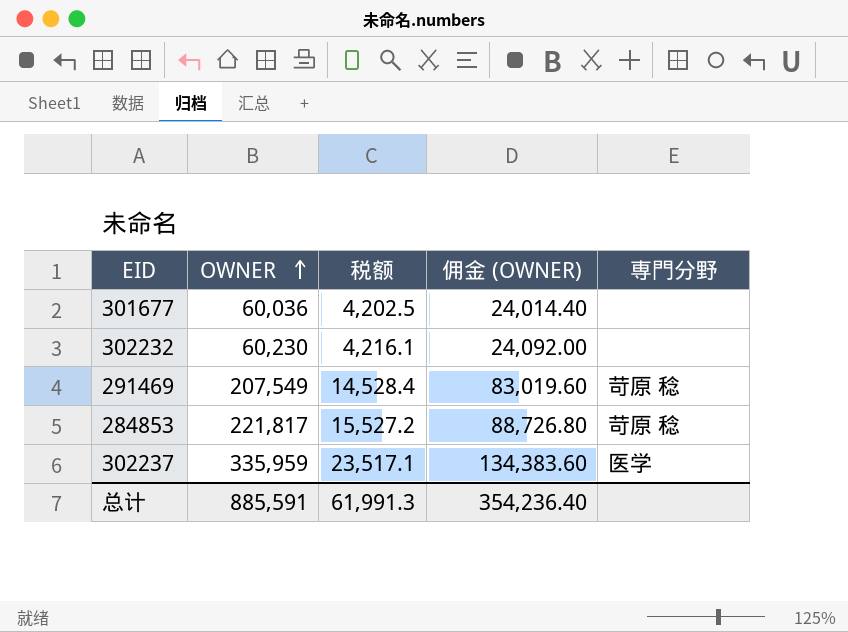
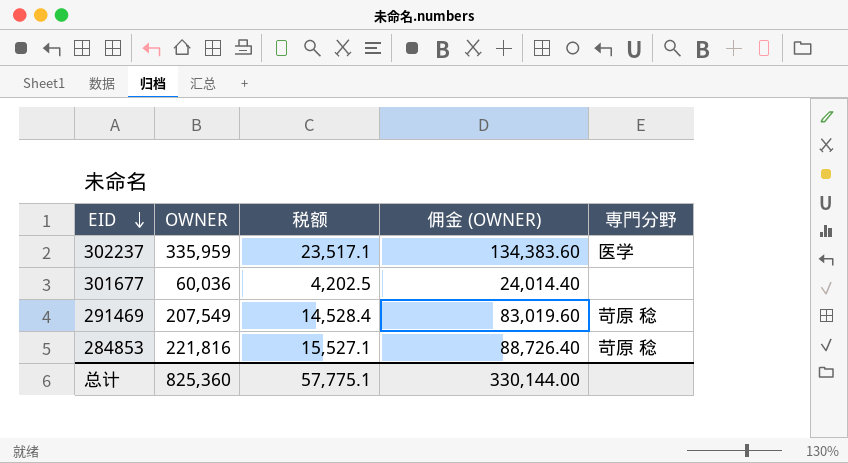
row order: OWNER ascending -> EID descending
row 302232: 60,230 | 4,216.1 | 24,092.00 | none -> none
284853 | OWNER: 221,817 -> 221,816
284853 | 税额: 15,527.2 -> 15,527.1
284853 | 佣金 (OWNER): 88,726.80 -> 88,726.40
总计 | OWNER: 885,591 -> 825,360
总计 | 税额: 61,991.3 -> 57,775.1
总计 | 佣金 (OWNER): 354,236.40 -> 330,144.00

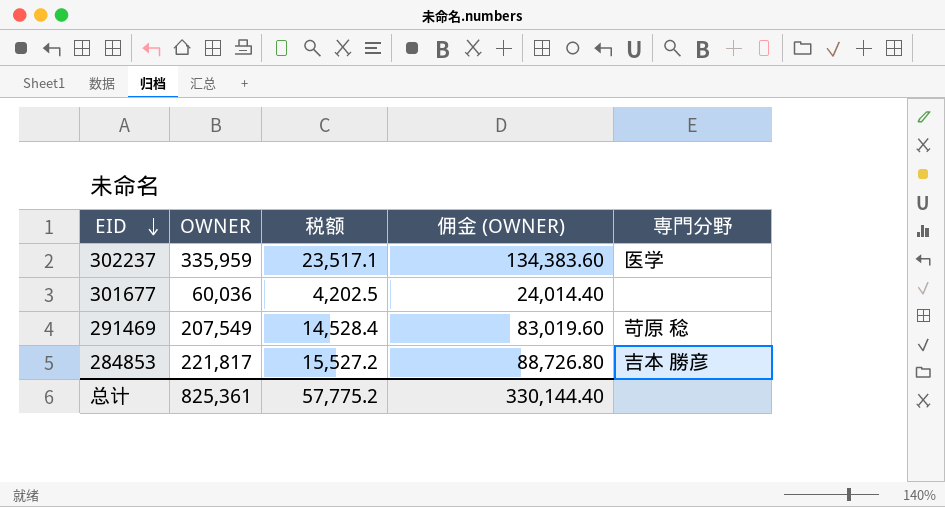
284853 | OWNER: 221,816 -> 221,817
284853 | 税额: 15,527.1 -> 15,527.2
284853 | 佣金 (OWNER): 88,726.40 -> 88,726.80
284853 | 専門分野: 苛原 稔 -> 吉本 勝彦
总计 | OWNER: 825,360 -> 825,361
总计 | 税额: 57,775.1 -> 57,775.2
总计 | 佣金 (OWNER): 330,144.00 -> 330,144.40

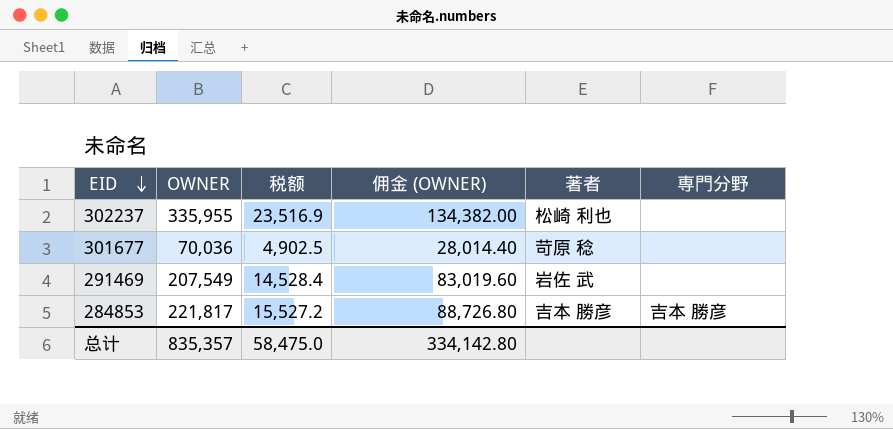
column 著者 | position: none -> 5
302237 | OWNER: 335,959 -> 335,955
302237 | 税额: 23,517.1 -> 23,516.9
302237 | 佣金 (OWNER): 134,383.60 -> 134,382.00
302237 | 専門分野: 医学 -> none
301677 | OWNER: 60,036 -> 70,036
301677 | 税额: 4,202.5 -> 4,902.5
301677 | 佣金 (OWNER): 24,014.40 -> 28,014.40
291469 | 専門分野: 苛原 稔 -> none
总计 | OWNER: 825,361 -> 835,357
总计 | 税额: 57,775.2 -> 58,475.0
总计 | 佣金 (OWNER): 330,144.40 -> 334,142.80

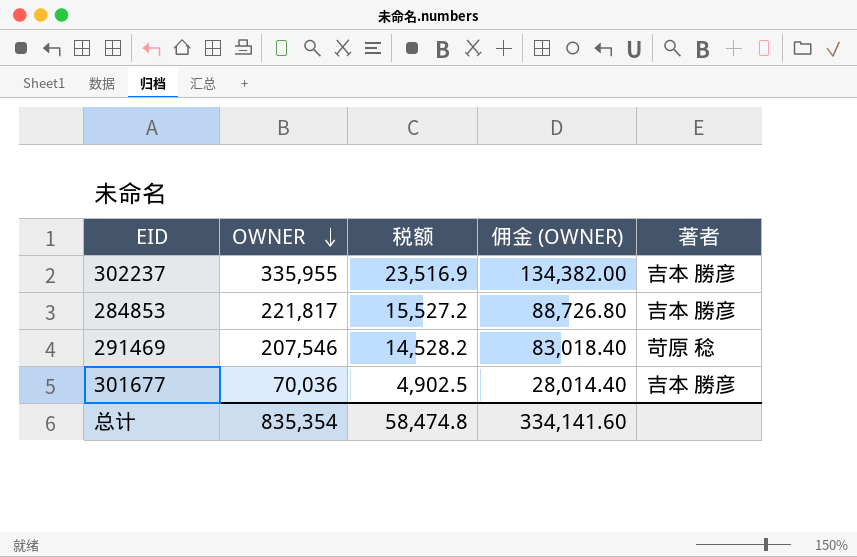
row order: EID descending -> OWNER descending
column 専門分野 | position: 6 -> none
302237 | 著者: 松崎 利也 -> 吉本 勝彦
291469 | OWNER: 207,549 -> 207,546
291469 | 税额: 14,528.4 -> 14,528.2
291469 | 佣金 (OWNER): 83,019.60 -> 83,018.40
291469 | 著者: 岩佐 武 -> 苛原 稔
301677 | 著者: 苛原 稔 -> 吉本 勝彦
总计 | OWNER: 835,357 -> 835,354
总计 | 税额: 58,475.0 -> 58,474.8
总计 | 佣金 (OWNER): 334,142.80 -> 334,141.60

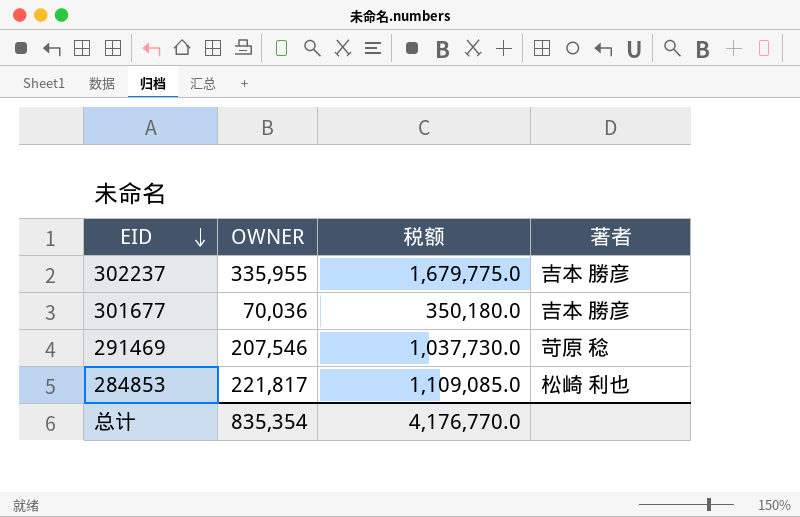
row order: OWNER descending -> EID descending
column 佣金 (OWNER) | formula: [OWNER] * 0.4 -> none
column 税额 | formula: [OWNER] * 0.07 -> [OWNER] * 5
284853 | 著者: 吉本 勝彦 -> 松崎 利也
总计 | 税额: 58,474.8 -> 4,176,770.0

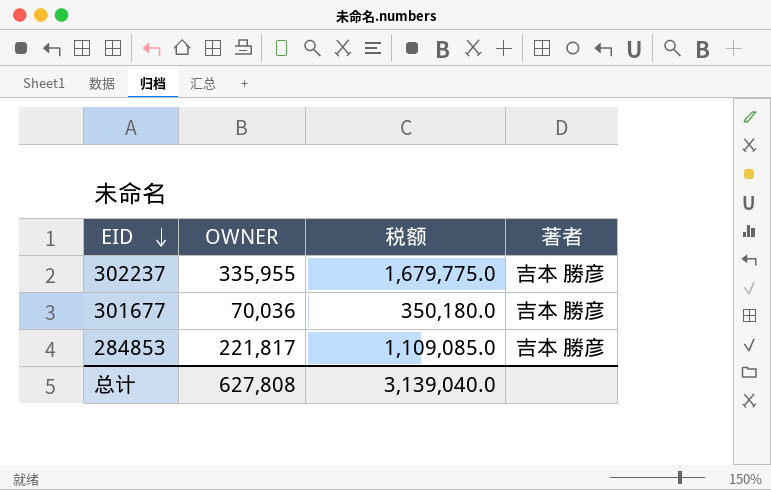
row 291469: 207,546 | 1,037,730.0 | 苛原 稔 -> none
284853 | 著者: 松崎 利也 -> 吉本 勝彦
总计 | OWNER: 835,354 -> 627,808
总计 | 税额: 4,176,770.0 -> 3,139,040.0

